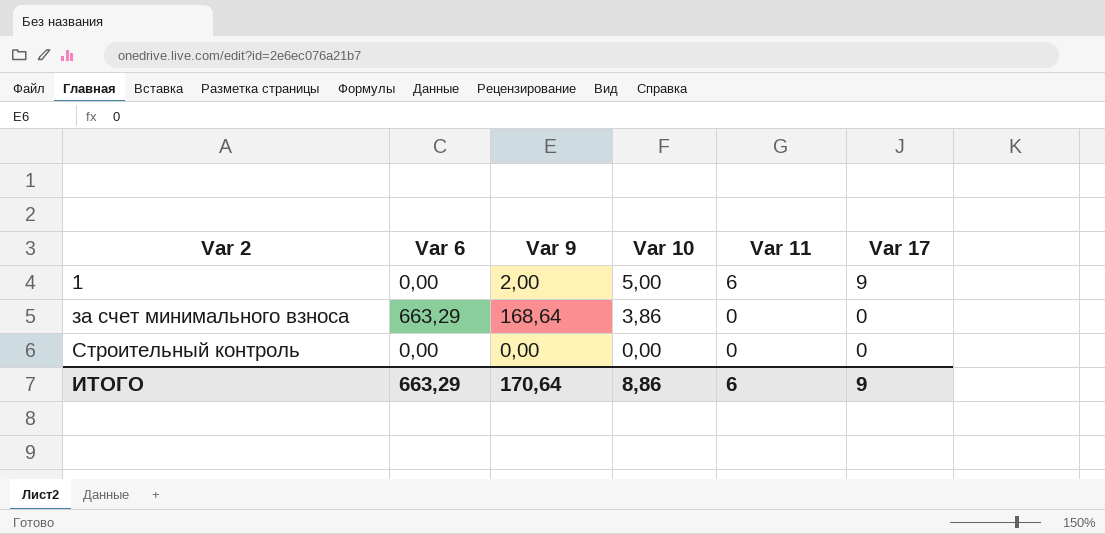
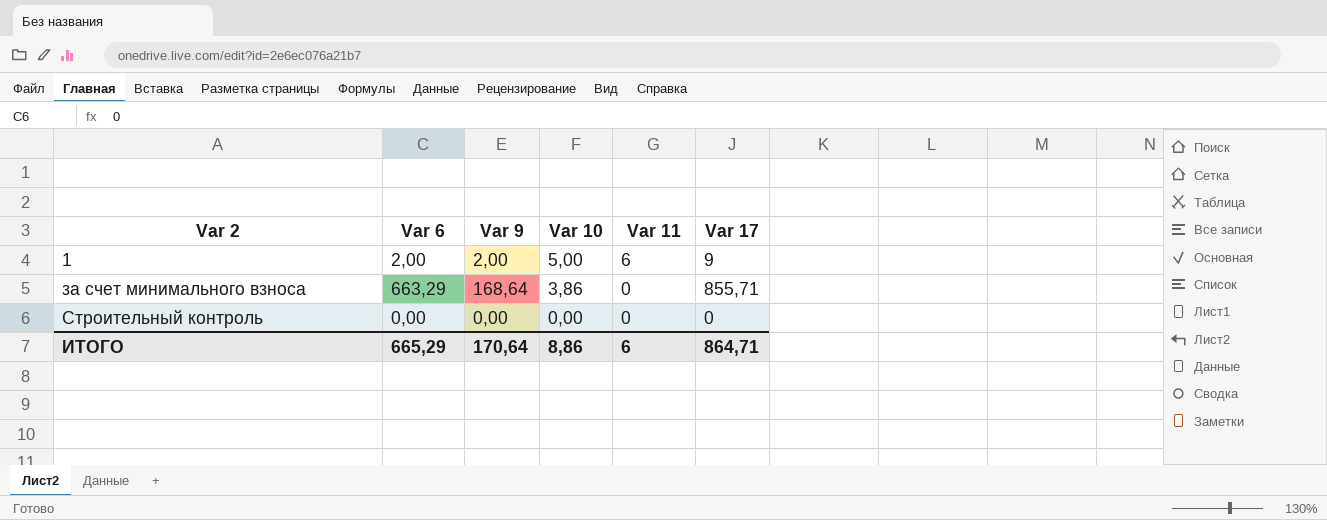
1 | Var 6: 0,00 -> 2,00
за счет минимального взноса | Var 17: 0 -> 855,71
ИТОГО | Var 6: 663,29 -> 665,29
ИТОГО | Var 17: 9 -> 864,71

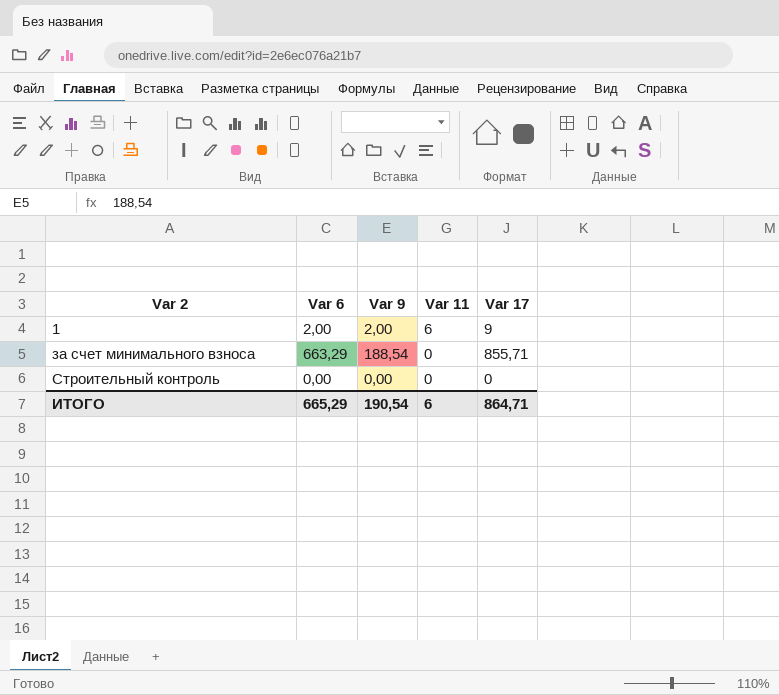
column Var 10 | position: 4 -> none
за счет минимального взноса | Var 9: 168,64 -> 188,54
ИТОГО | Var 9: 170,64 -> 190,54

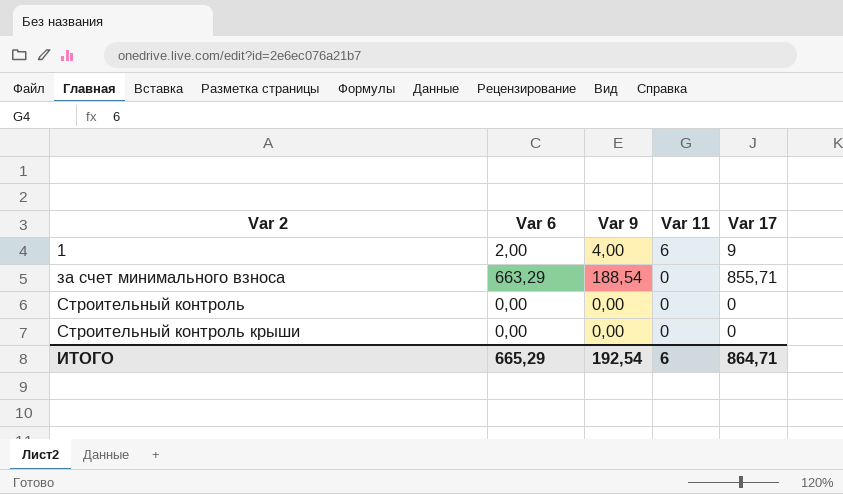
1 | Var 9: 2,00 -> 4,00
row Строительный контроль крыши: none -> 0,00 | 0,00 | 0 | 0
ИТОГО | Var 9: 190,54 -> 192,54

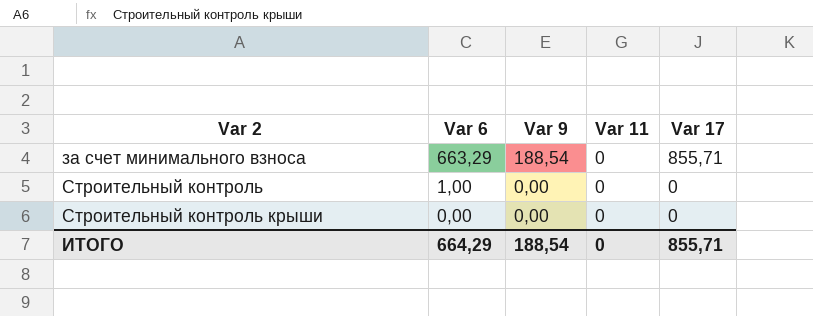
row 1: 2,00 | 4,00 | 6 | 9 -> none
Строительный контроль | Var 6: 0,00 -> 1,00
ИТОГО | Var 6: 665,29 -> 664,29
ИТОГО | Var 9: 192,54 -> 188,54
ИТОГО | Var 11: 6 -> 0
ИТОГО | Var 17: 864,71 -> 855,71

